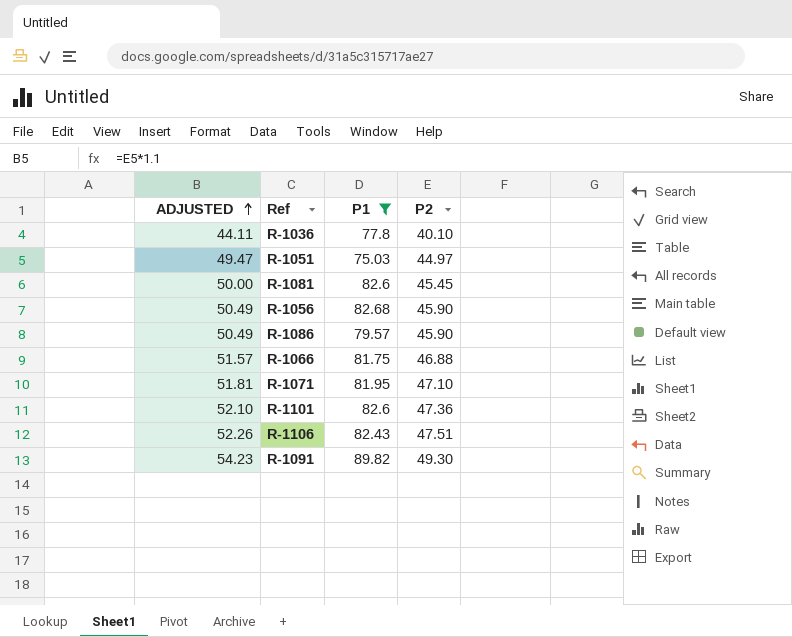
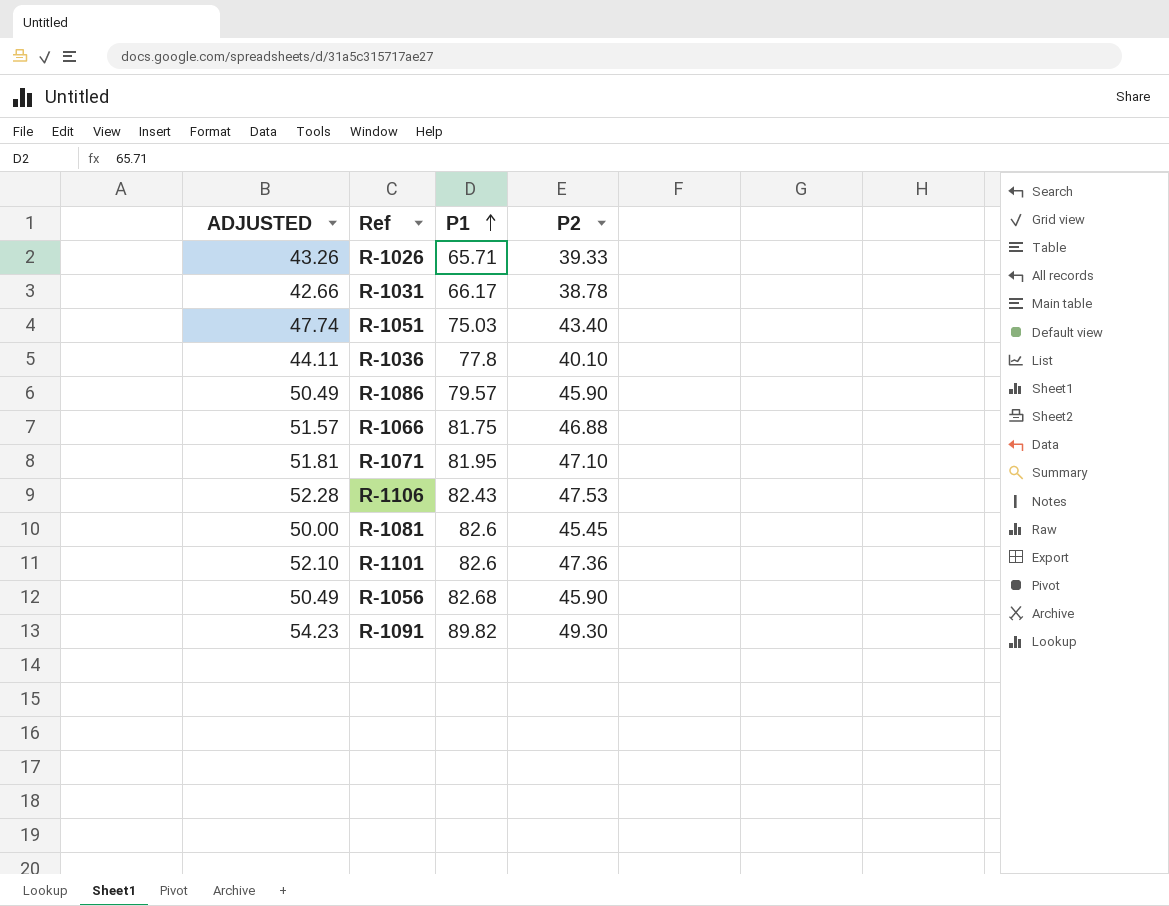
filter: P1 >= 75.03 -> none
row order: ADJUSTED ascending -> P1 ascending
R-1051 | ADJUSTED: 49.47 -> 47.74
R-1051 | P2: 44.97 -> 43.40
R-1106 | ADJUSTED: 52.26 -> 52.28
R-1106 | P2: 47.51 -> 47.53

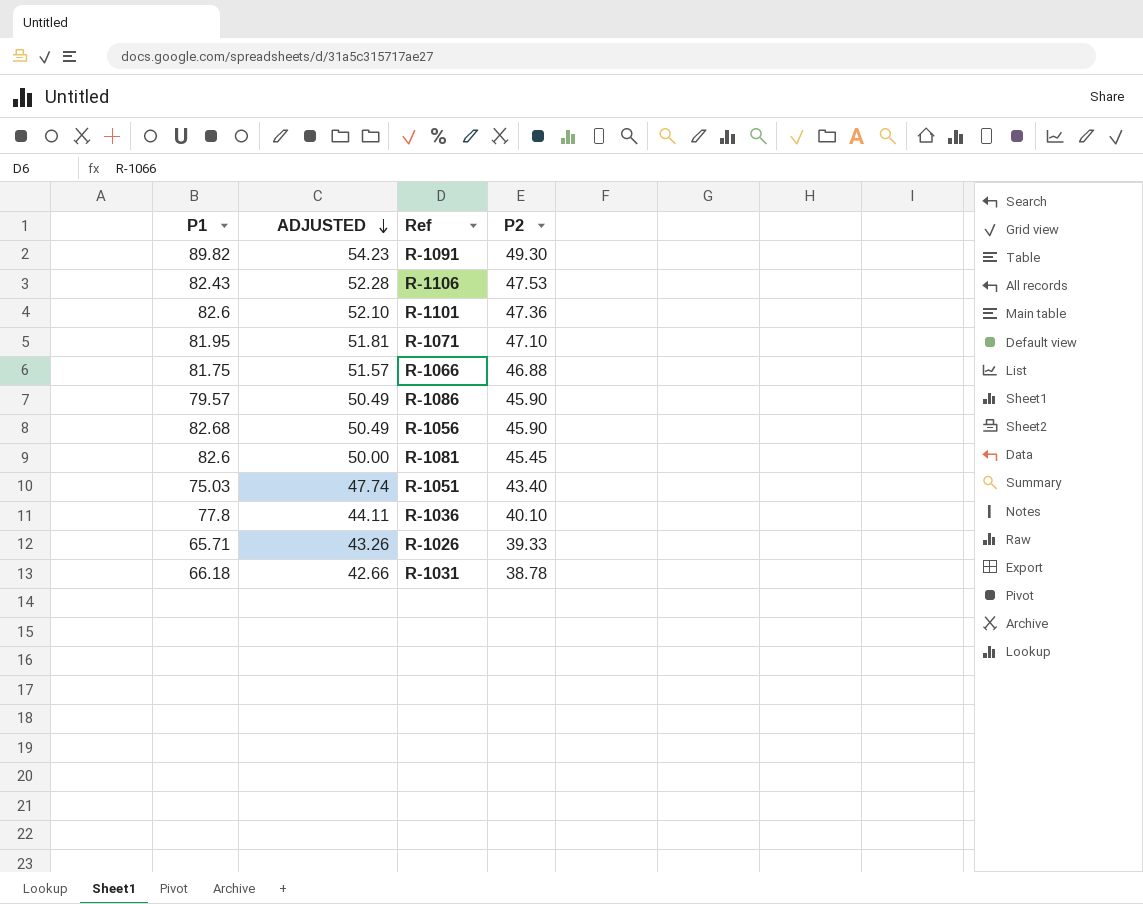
row order: P1 ascending -> ADJUSTED descending
column P1 | position: 3 -> 1
R-1031 | P1: 66.17 -> 66.18

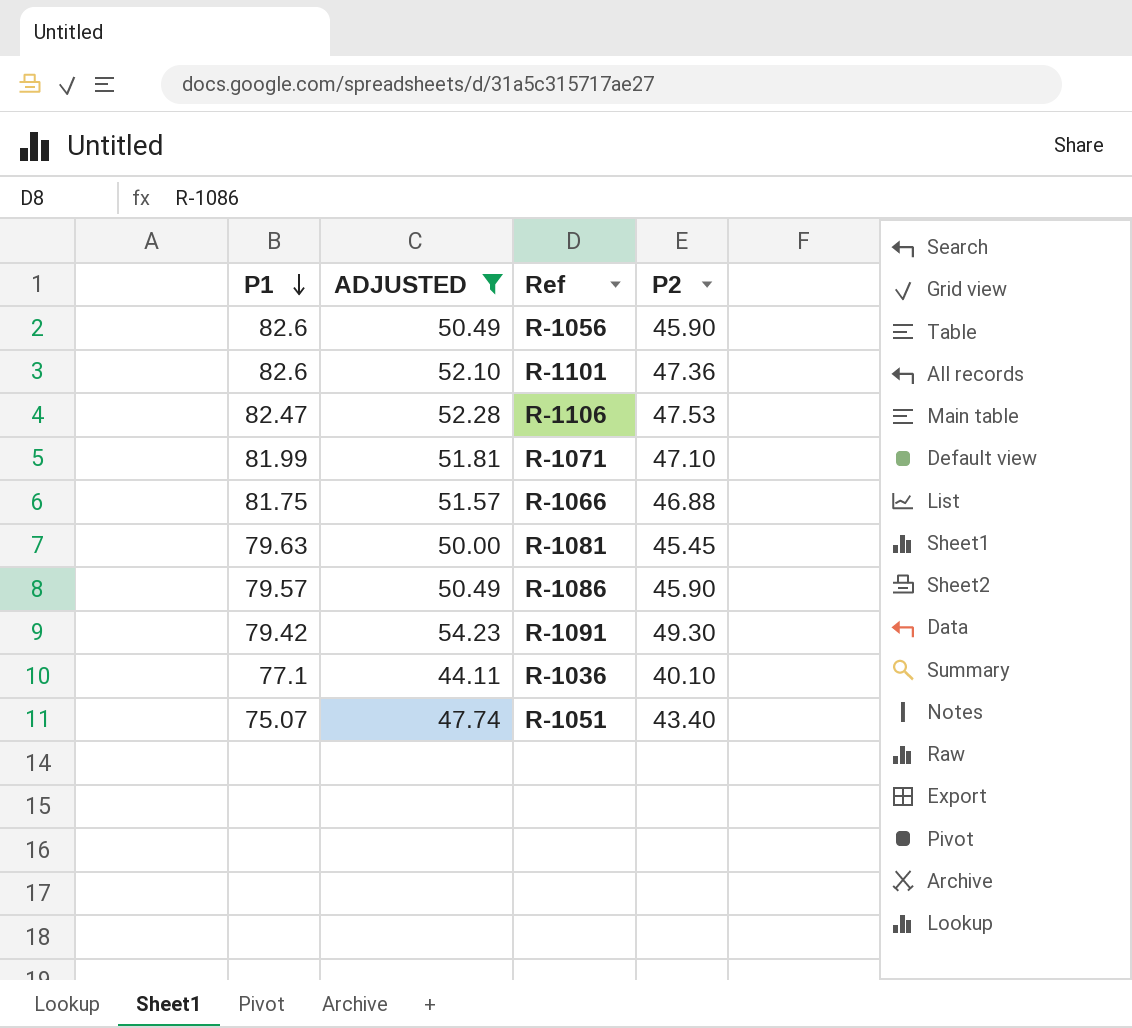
filter: none -> ADJUSTED >= 44.11
row order: ADJUSTED descending -> P1 descending
R-1056 | P1: 82.68 -> 82.6
R-1106 | P1: 82.43 -> 82.47
R-1071 | P1: 81.95 -> 81.99
R-1081 | P1: 82.6 -> 79.63
R-1091 | P1: 89.82 -> 79.42
R-1036 | P1: 77.8 -> 77.1
R-1051 | P1: 75.03 -> 75.07

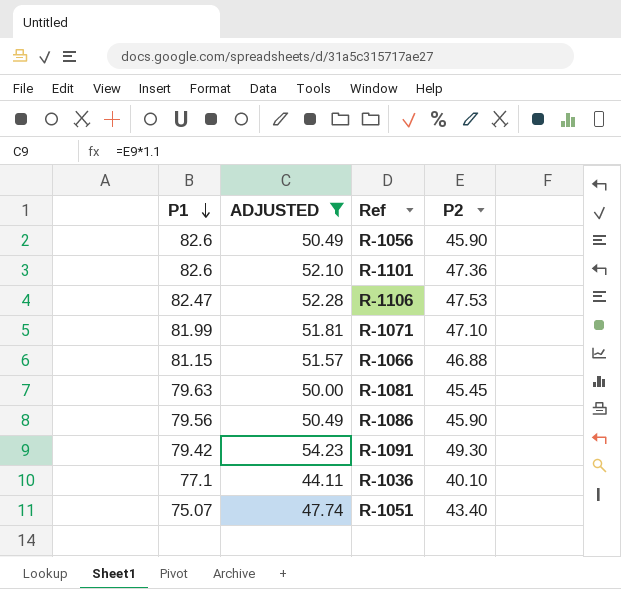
R-1066 | P1: 81.75 -> 81.15
R-1086 | P1: 79.57 -> 79.56

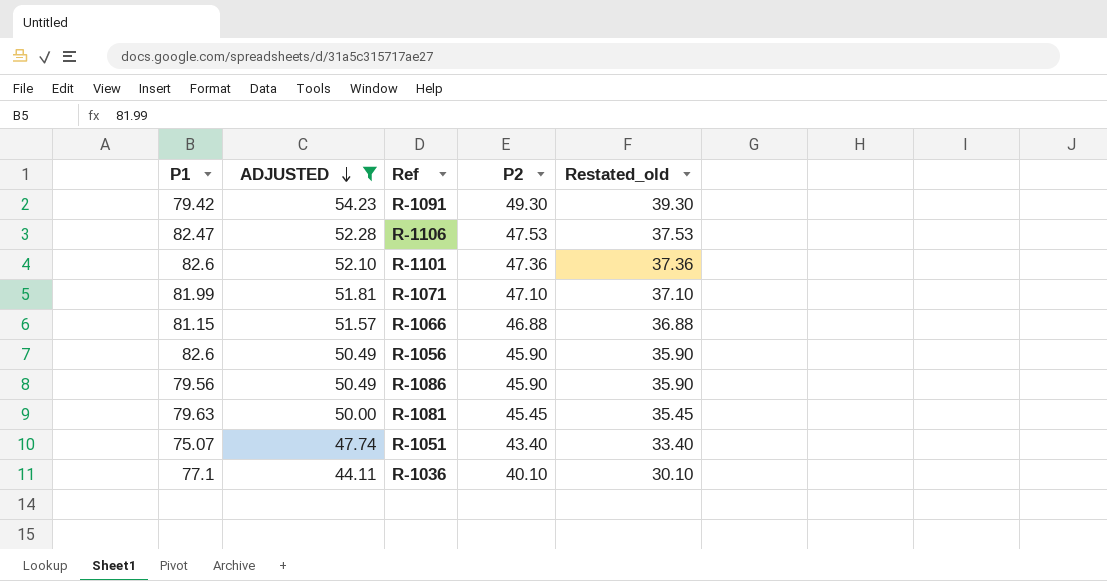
row order: P1 descending -> ADJUSTED descending
column Restated_old | formula: none -> [P2] - 10

